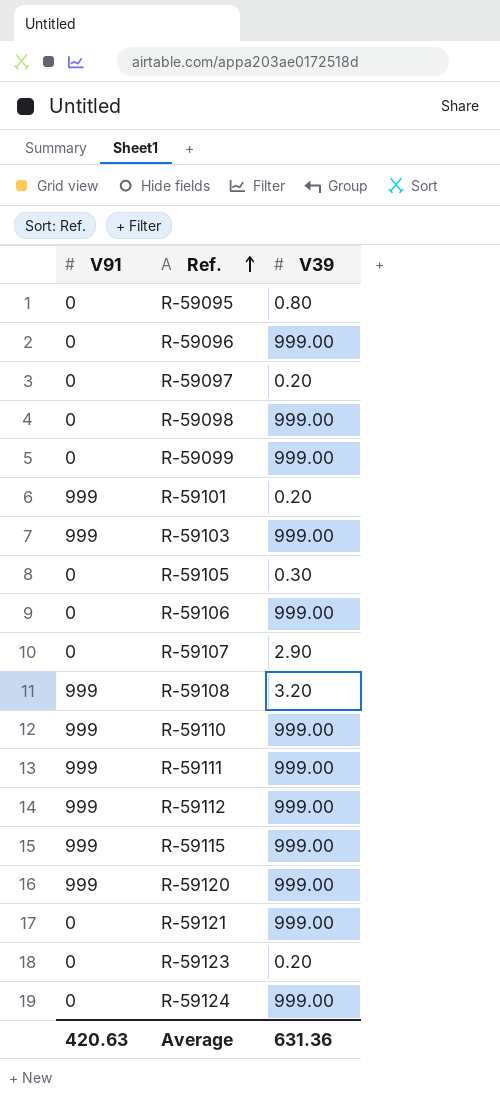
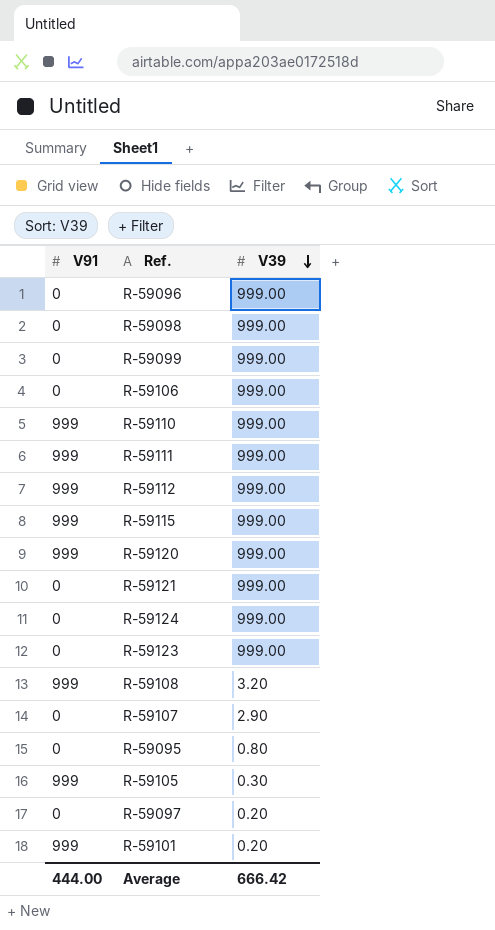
row order: Ref. ascending -> V39 descending
row R-59103: 999 | 999.00 -> none
R-59123 | V39: 0.20 -> 999.00
R-59105 | V91: 0 -> 999
Average | V91: 420.63 -> 444.00
Average | V39: 631.36 -> 666.42

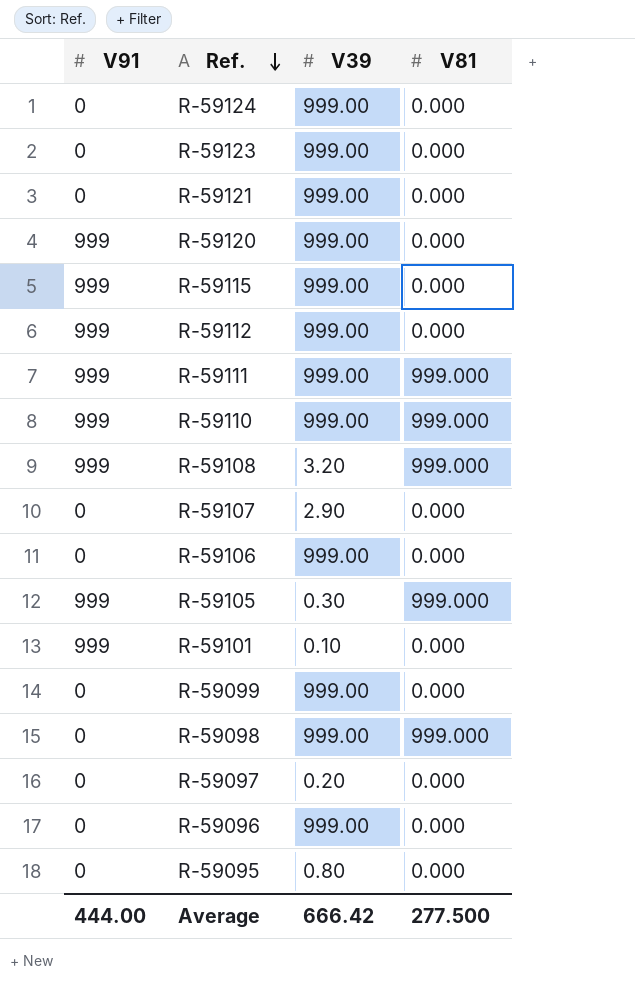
row order: V39 descending -> Ref. descending
column V81 | position: none -> 4
R-59101 | V39: 0.20 -> 0.10

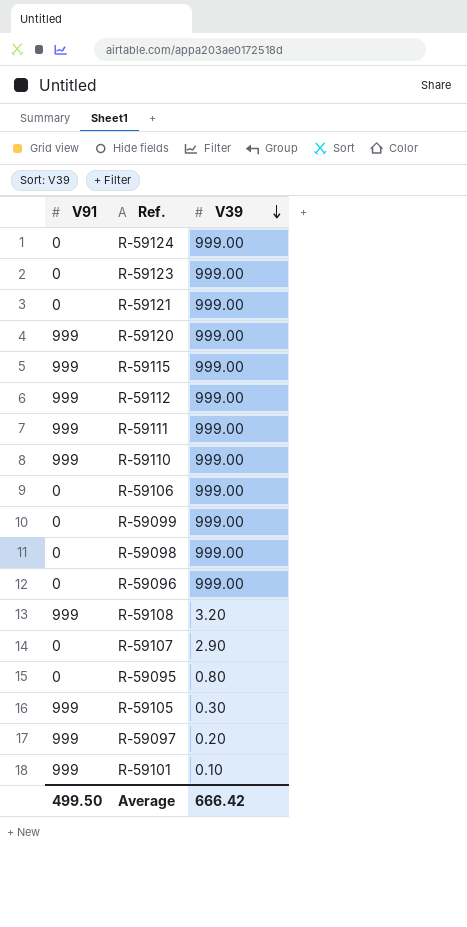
row order: Ref. descending -> V39 descending
column V81 | position: 4 -> none
R-59097 | V91: 0 -> 999
Average | V91: 444.00 -> 499.50

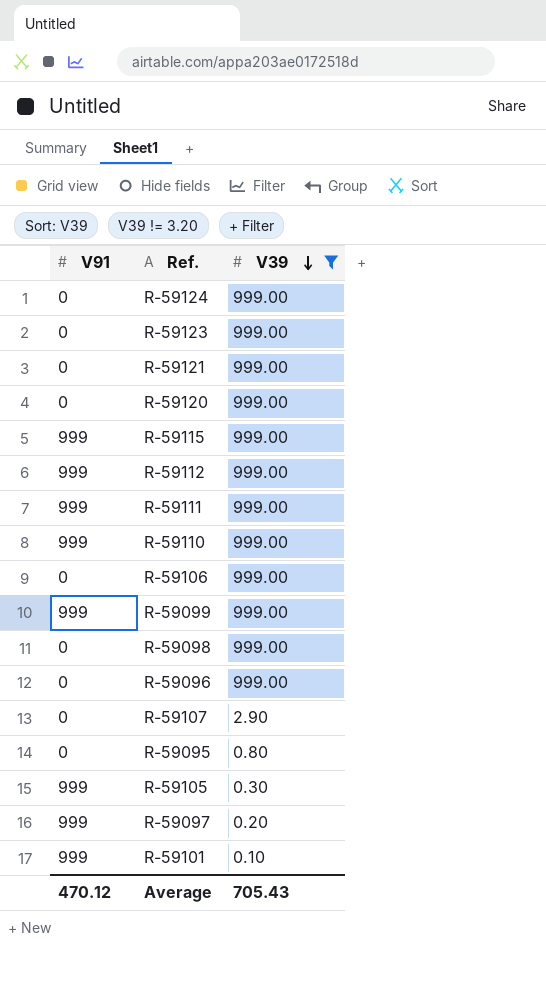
filter: none -> V39 != 3.20
R-59120 | V91: 999 -> 0
R-59099 | V91: 0 -> 999
Average | V91: 499.50 -> 470.12
Average | V39: 666.42 -> 705.43

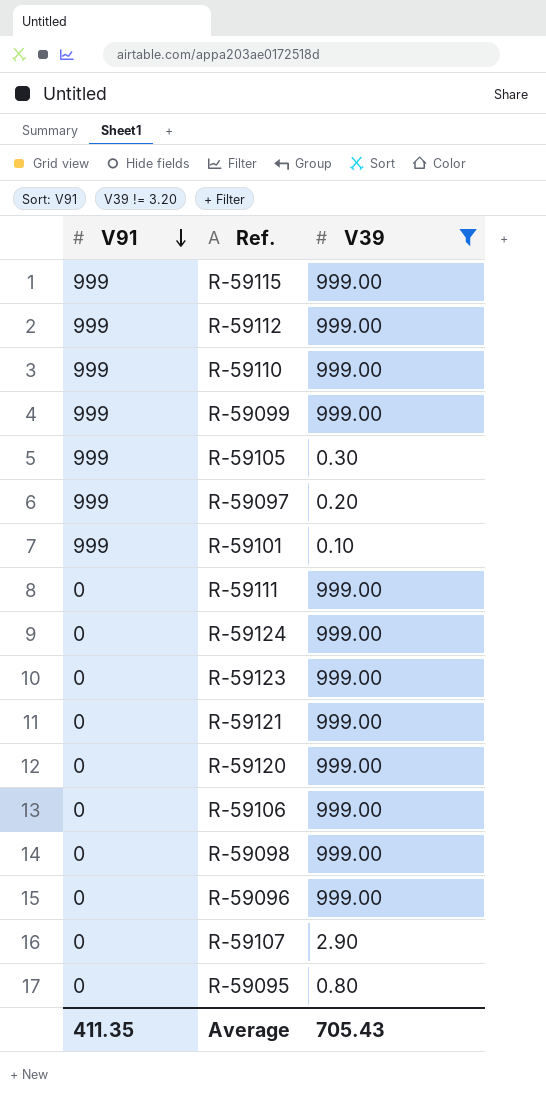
row order: V39 descending -> V91 descending
R-59111 | V91: 999 -> 0
Average | V91: 470.12 -> 411.35

